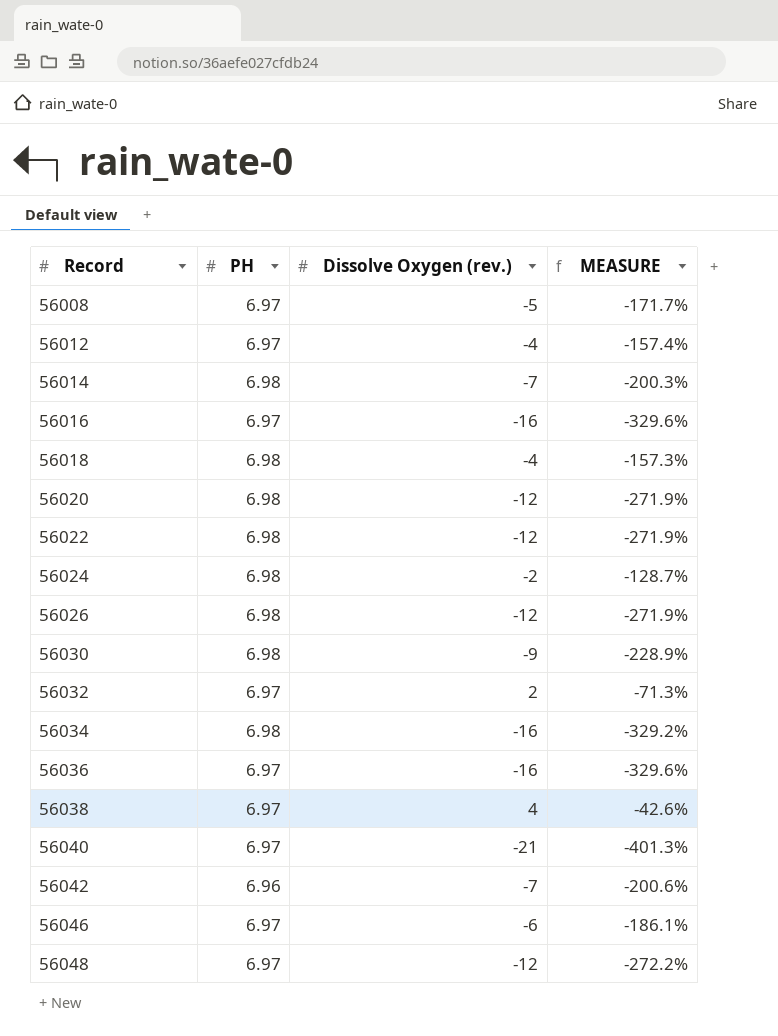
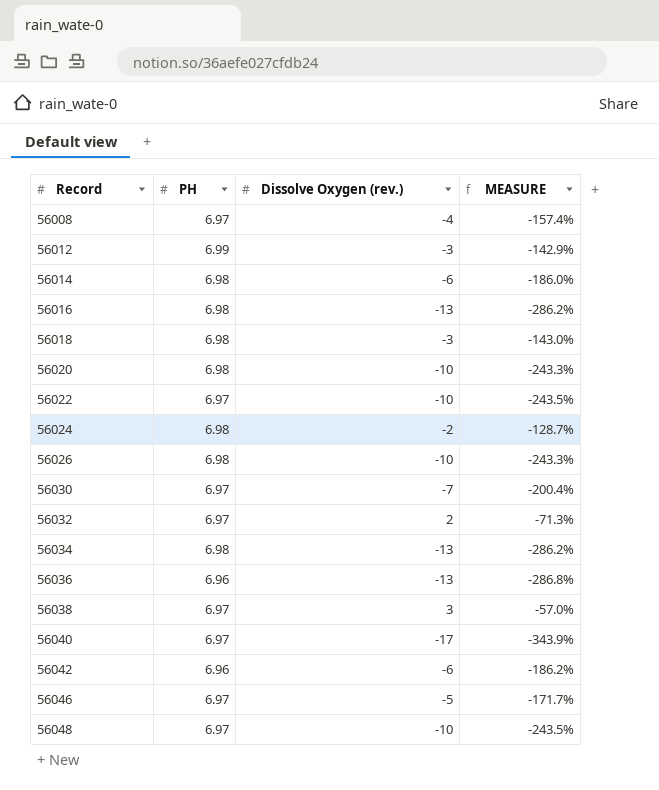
56008 | Dissolve Oxygen (rev.): -5 -> -4
56008 | MEASURE: -171.7% -> -157.4%
56012 | PH: 6.97 -> 6.99
56012 | Dissolve Oxygen (rev.): -4 -> -3
56012 | MEASURE: -157.4% -> -142.9%
56014 | Dissolve Oxygen (rev.): -7 -> -6
56014 | MEASURE: -200.3% -> -186.0%
56016 | PH: 6.97 -> 6.98
56016 | Dissolve Oxygen (rev.): -16 -> -13
56016 | MEASURE: -329.6% -> -286.2%
56018 | Dissolve Oxygen (rev.): -4 -> -3
56018 | MEASURE: -157.3% -> -143.0%
56020 | Dissolve Oxygen (rev.): -12 -> -10
56020 | MEASURE: -271.9% -> -243.3%
56022 | PH: 6.98 -> 6.97
56022 | Dissolve Oxygen (rev.): -12 -> -10
56022 | MEASURE: -271.9% -> -243.5%
56026 | Dissolve Oxygen (rev.): -12 -> -10
56026 | MEASURE: -271.9% -> -243.3%
56030 | PH: 6.98 -> 6.97
56030 | Dissolve Oxygen (rev.): -9 -> -7
56030 | MEASURE: -228.9% -> -200.4%
56034 | Dissolve Oxygen (rev.): -16 -> -13
56034 | MEASURE: -329.2% -> -286.2%
56036 | PH: 6.97 -> 6.96
56036 | Dissolve Oxygen (rev.): -16 -> -13
56036 | MEASURE: -329.6% -> -286.8%
56038 | Dissolve Oxygen (rev.): 4 -> 3
56038 | MEASURE: -42.6% -> -57.0%
56040 | Dissolve Oxygen (rev.): -21 -> -17
56040 | MEASURE: -401.3% -> -343.9%
56042 | Dissolve Oxygen (rev.): -7 -> -6
56042 | MEASURE: -200.6% -> -186.2%
56046 | Dissolve Oxygen (rev.): -6 -> -5
56046 | MEASURE: -186.1% -> -171.7%
56048 | Dissolve Oxygen (rev.): -12 -> -10
56048 | MEASURE: -272.2% -> -243.5%

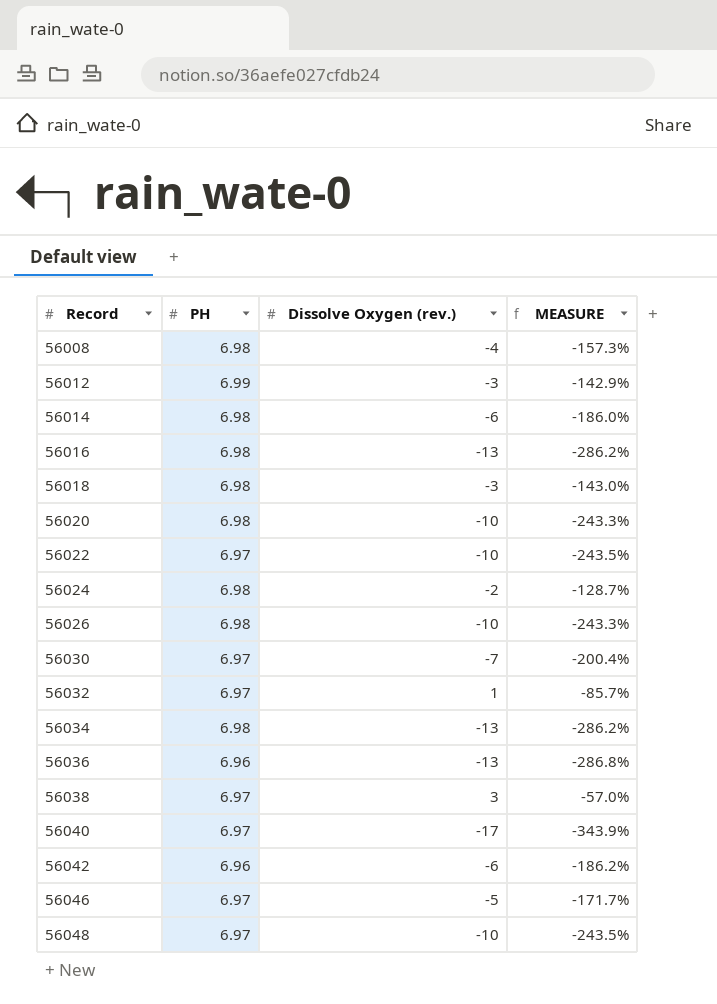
56008 | PH: 6.97 -> 6.98
56008 | MEASURE: -157.4% -> -157.3%
56032 | Dissolve Oxygen (rev.): 2 -> 1
56032 | MEASURE: -71.3% -> -85.7%

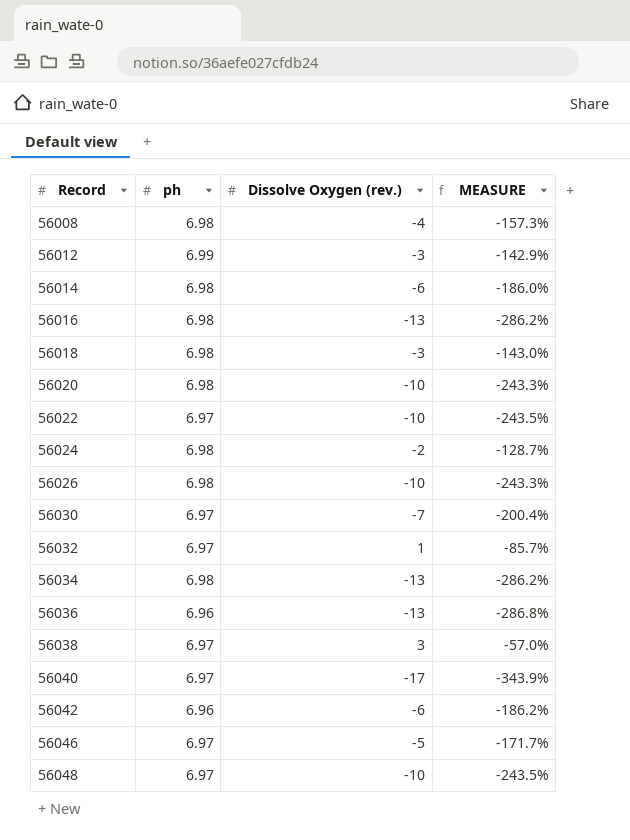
column name: PH -> ph

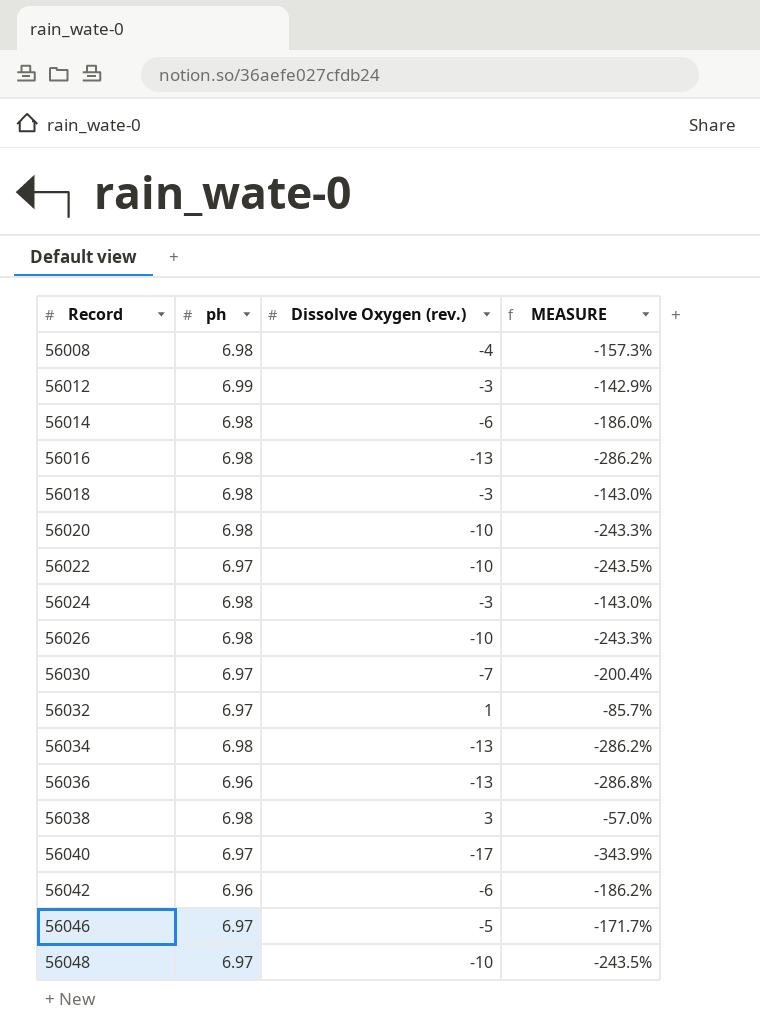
56024 | Dissolve Oxygen (rev.): -2 -> -3
56024 | MEASURE: -128.7% -> -143.0%
56038 | ph: 6.97 -> 6.98

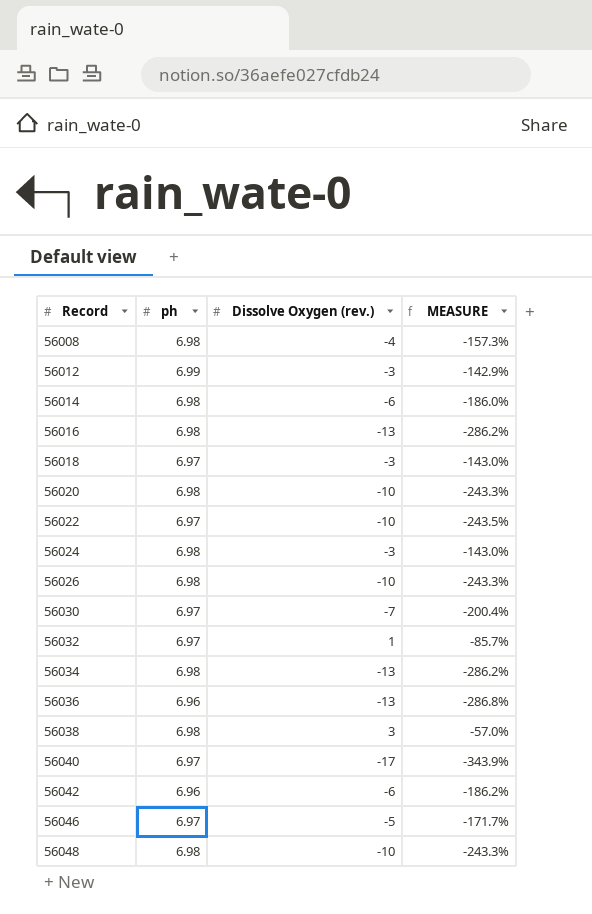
56018 | ph: 6.98 -> 6.97
56048 | ph: 6.97 -> 6.98
56048 | MEASURE: -243.5% -> -243.3%

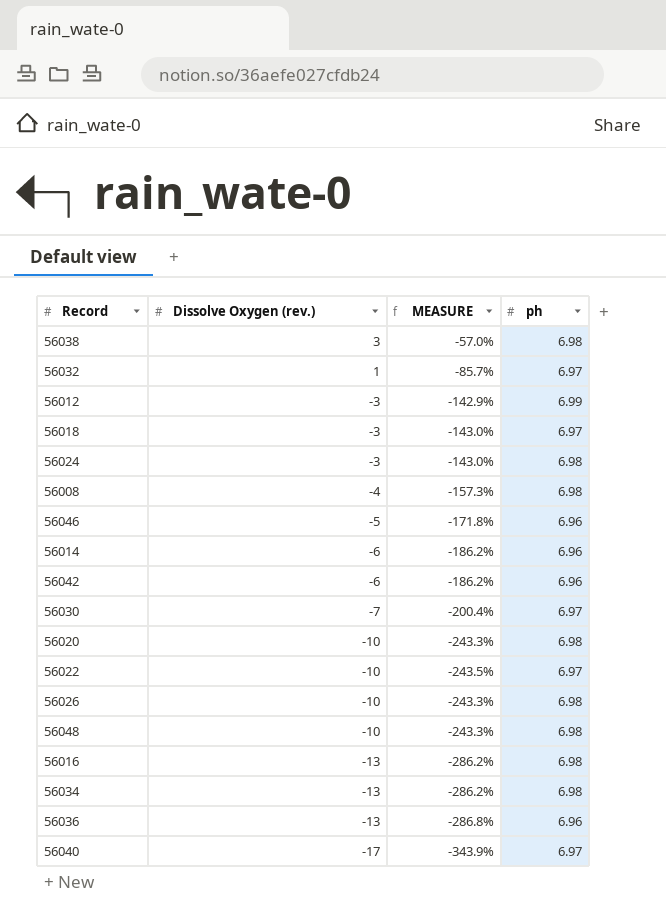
row order: Record ascending -> Dissolve Oxygen (rev.) descending
column ph | position: 2 -> 4
56046 | MEASURE: -171.7% -> -171.8%
56046 | ph: 6.97 -> 6.96
56014 | MEASURE: -186.0% -> -186.2%
56014 | ph: 6.98 -> 6.96

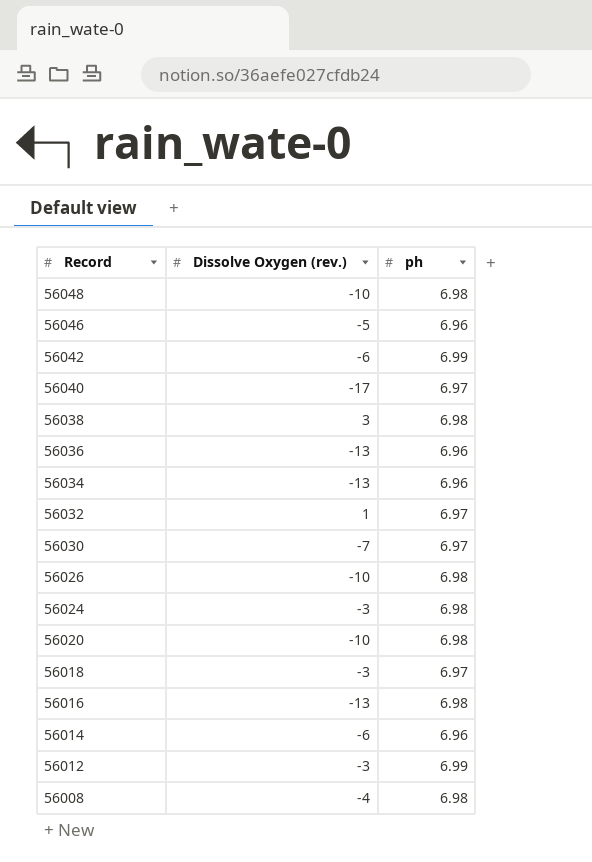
row order: Dissolve Oxygen (rev.) descending -> Record descending
column MEASURE | formula: ([Dissolve Oxygen (rev.)] - [ph]) / [ph] -> none
row 56022: -10 | -243.5% | 6.97 -> none
56042 | ph: 6.96 -> 6.99
56034 | ph: 6.98 -> 6.96

